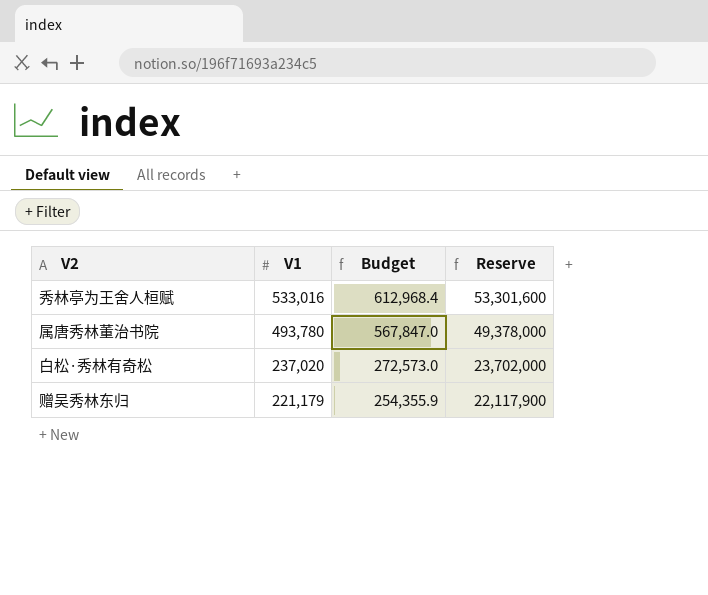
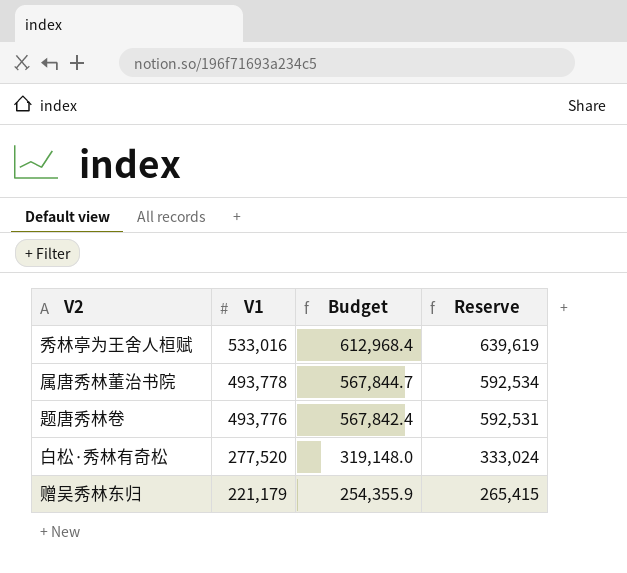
column Reserve | formula: [V1] * 100 -> [V1] * 1.2
属唐秀林董治书院 | V1: 493,780 -> 493,778
属唐秀林董治书院 | Budget: 567,847.0 -> 567,844.7
row 题唐秀林卷: none -> 493,776 | 567,842.4 | 592,531
白松·秀林有奇松 | V1: 237,020 -> 277,520
白松·秀林有奇松 | Budget: 272,573.0 -> 319,148.0

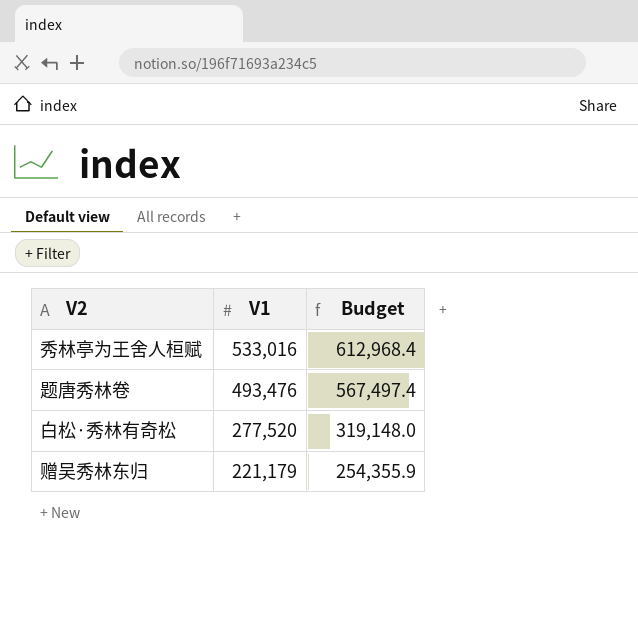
column Reserve | formula: [V1] * 1.2 -> none
row 属唐秀林董治书院: 493,778 | 567,844.7 | 592,534 -> none
题唐秀林卷 | V1: 493,776 -> 493,476
题唐秀林卷 | Budget: 567,842.4 -> 567,497.4

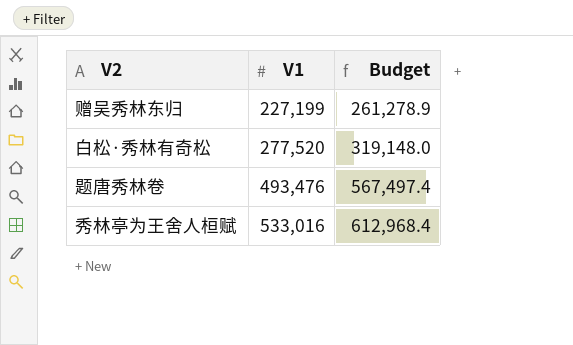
row order: V1 descending -> V1 ascending
赠吴秀林东归 | V1: 221,179 -> 227,199
赠吴秀林东归 | Budget: 254,355.9 -> 261,278.9

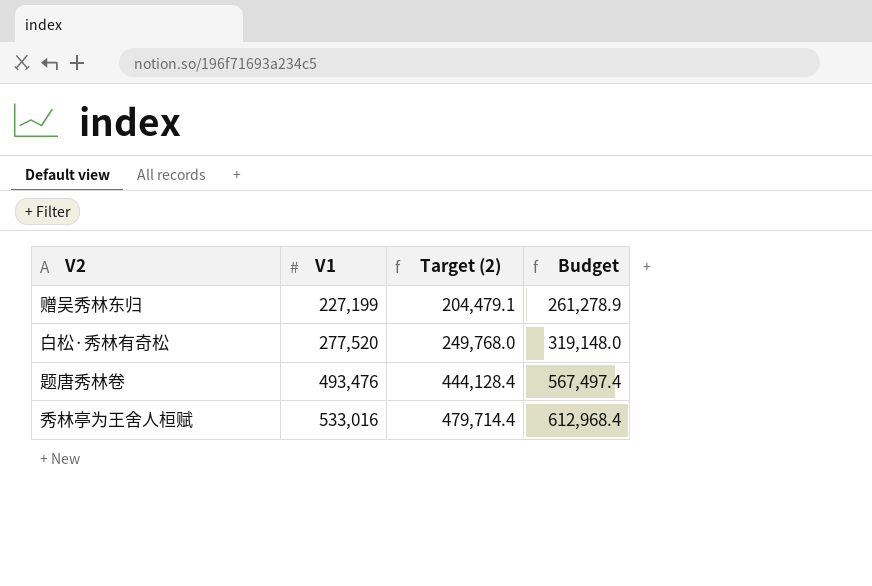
column Target (2) | formula: none -> [V1] * 0.9

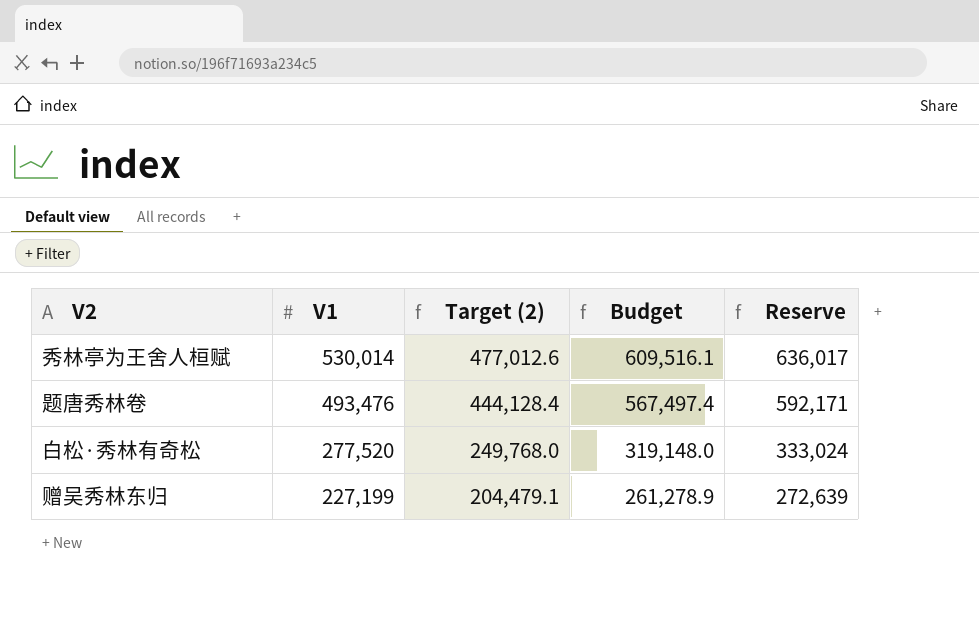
row order: V1 ascending -> V1 descending
column Reserve | formula: none -> [V1] * 1.2
秀林亭为王舍人桓赋 | V1: 533,016 -> 530,014
秀林亭为王舍人桓赋 | Target (2): 479,714.4 -> 477,012.6
秀林亭为王舍人桓赋 | Budget: 612,968.4 -> 609,516.1

